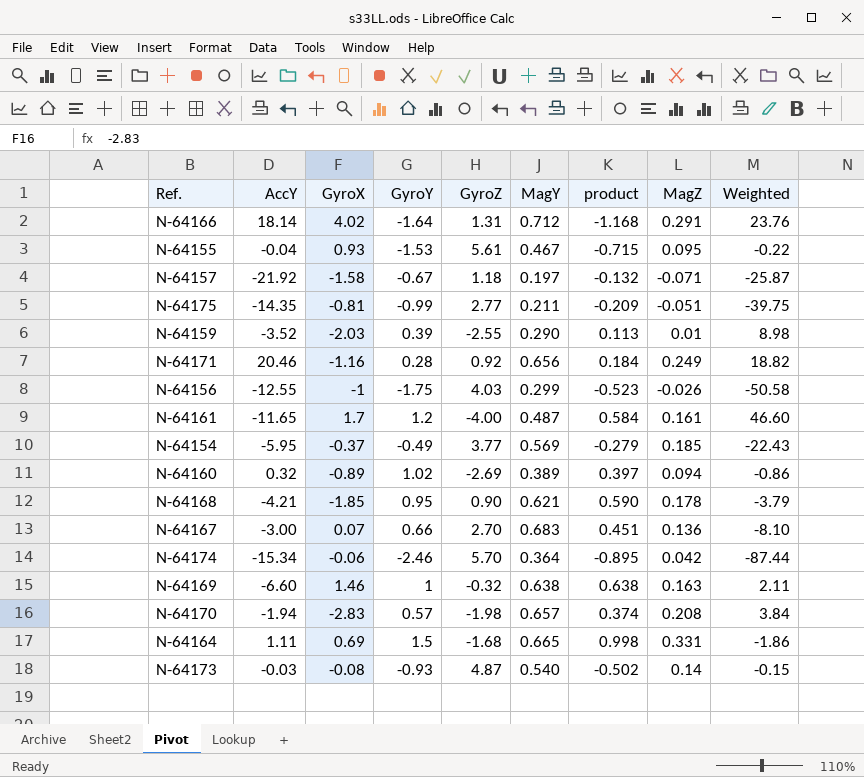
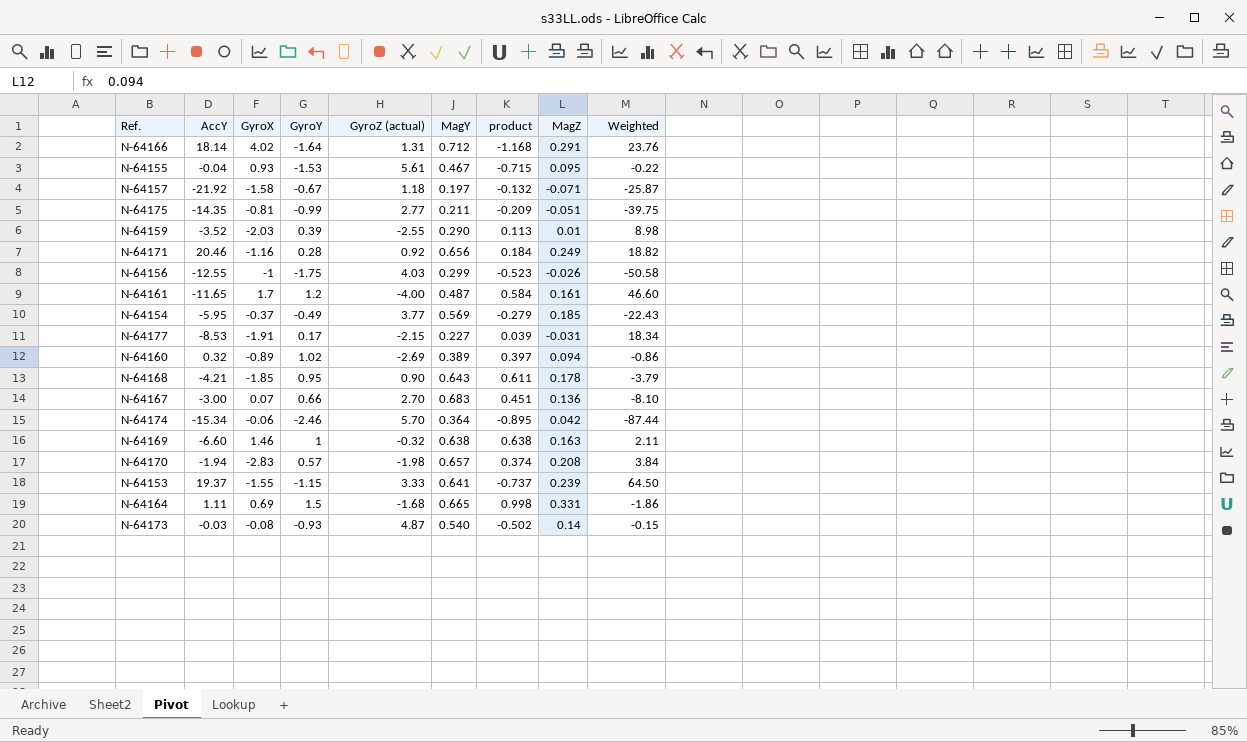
column name: GyroZ -> GyroZ (actual)
row N-64177: none -> -8.53 | -1.91 | 0.17 | -2.15 | 0.227 | 0.039 | -0.031 | 18.34
N-64168 | MagY: 0.621 -> 0.643
N-64168 | product: 0.590 -> 0.611
row N-64153: none -> 19.37 | -1.55 | -1.15 | 3.33 | 0.641 | -0.737 | 0.239 | 64.50

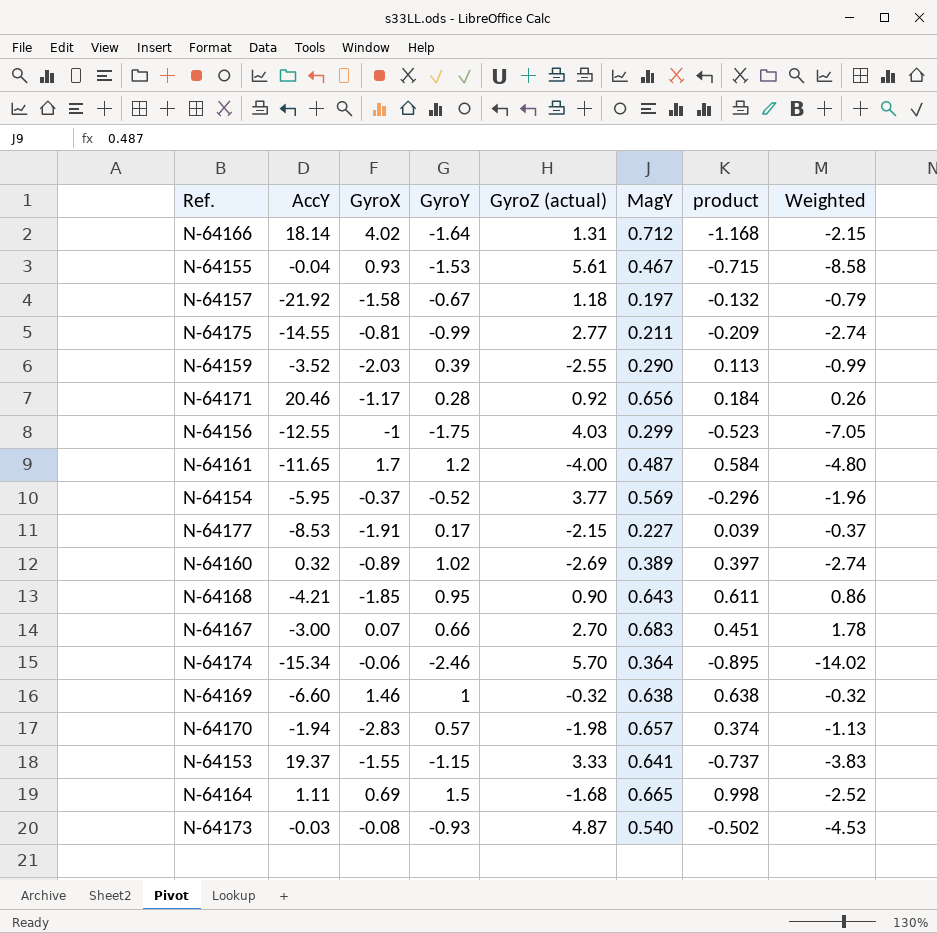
column MagZ | position: 8 -> none
column Weighted | formula: [AccY] * [GyroZ (actual)] -> [GyroY] * [GyroZ (actual)]
N-64175 | AccY: -14.35 -> -14.55
N-64171 | GyroX: -1.16 -> -1.17
N-64154 | GyroY: -0.49 -> -0.52
N-64154 | product: -0.279 -> -0.296

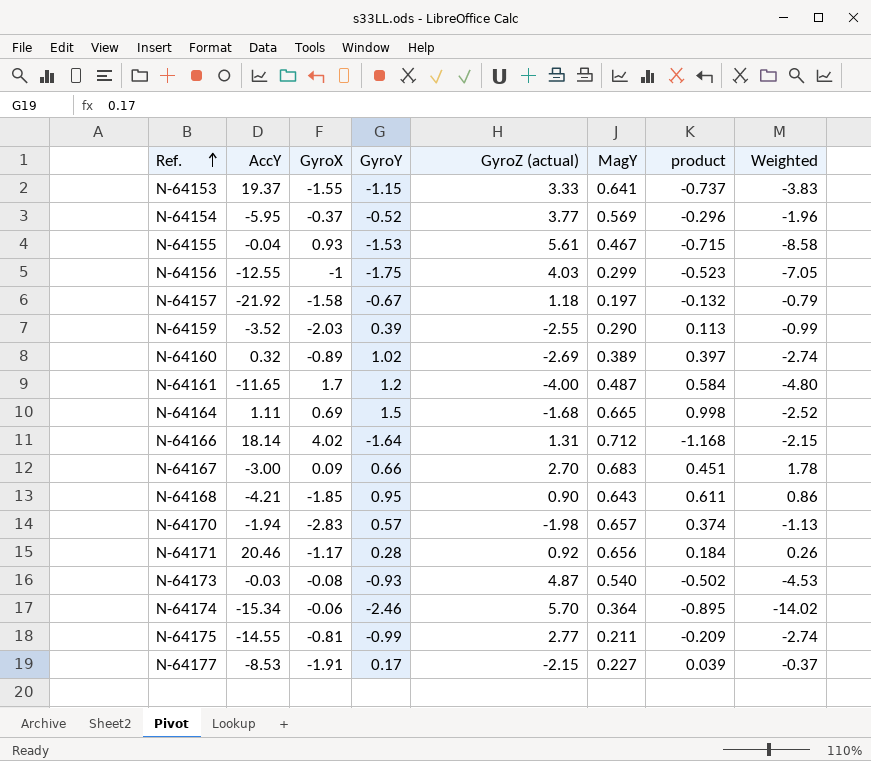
row order: none -> Ref. ascending
row N-64169: -6.60 | 1.46 | 1 | -0.32 | 0.638 | 0.638 | -0.32 -> none
N-64167 | GyroX: 0.07 -> 0.09

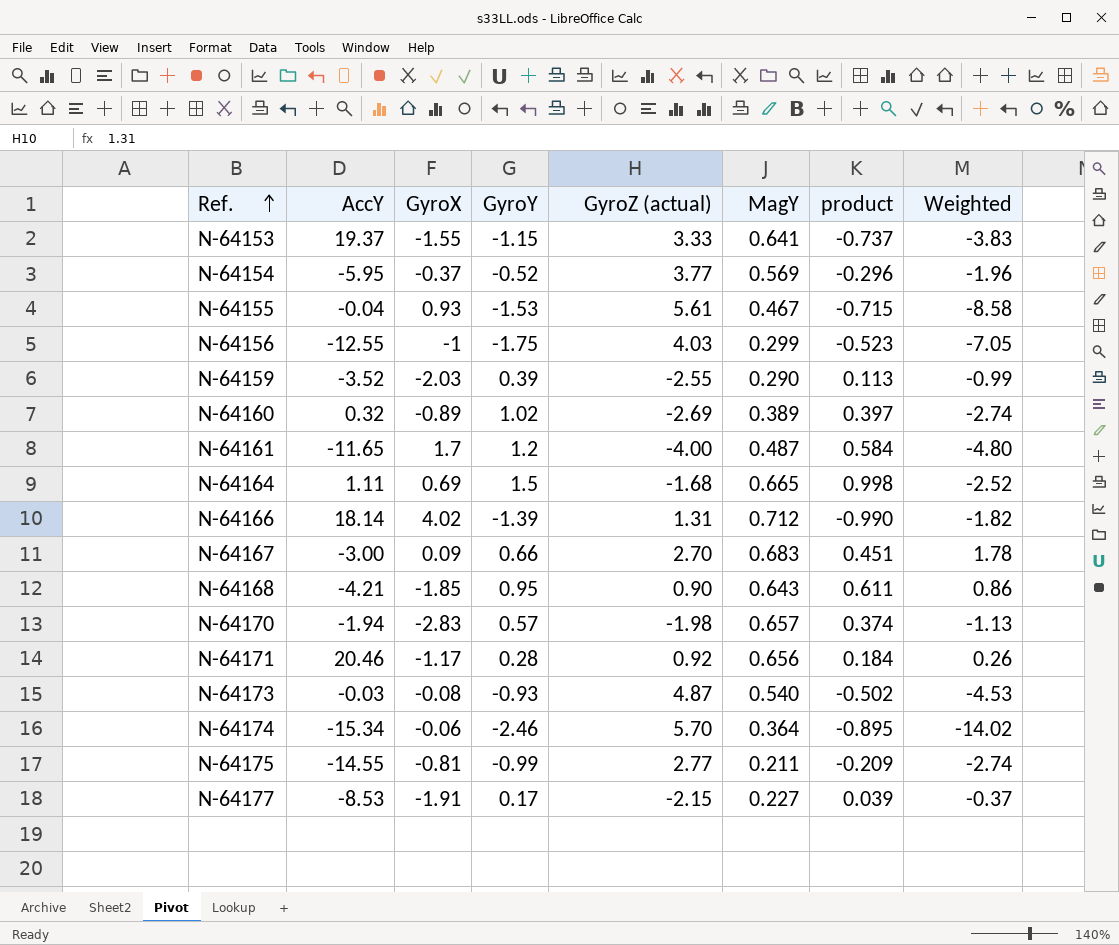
row N-64157: -21.92 | -1.58 | -0.67 | 1.18 | 0.197 | -0.132 | -0.79 -> none
N-64166 | GyroY: -1.64 -> -1.39
N-64166 | product: -1.168 -> -0.990
N-64166 | Weighted: -2.15 -> -1.82

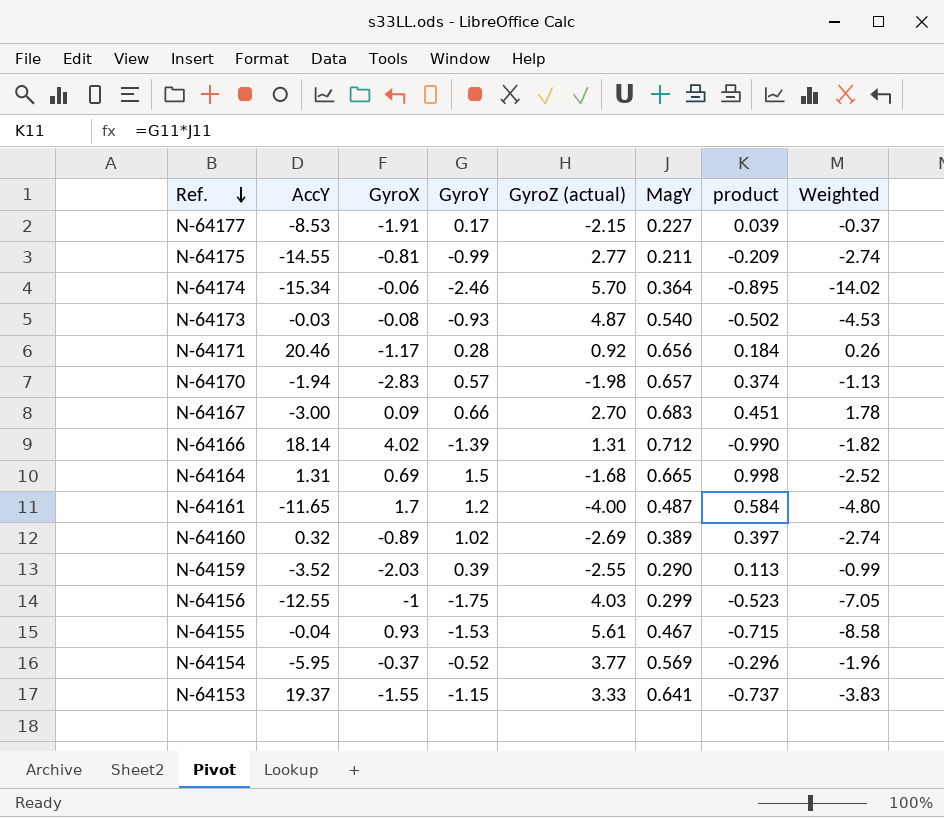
row order: Ref. ascending -> Ref. descending
row N-64168: -4.21 | -1.85 | 0.95 | 0.90 | 0.643 | 0.611 | 0.86 -> none
N-64164 | AccY: 1.11 -> 1.31

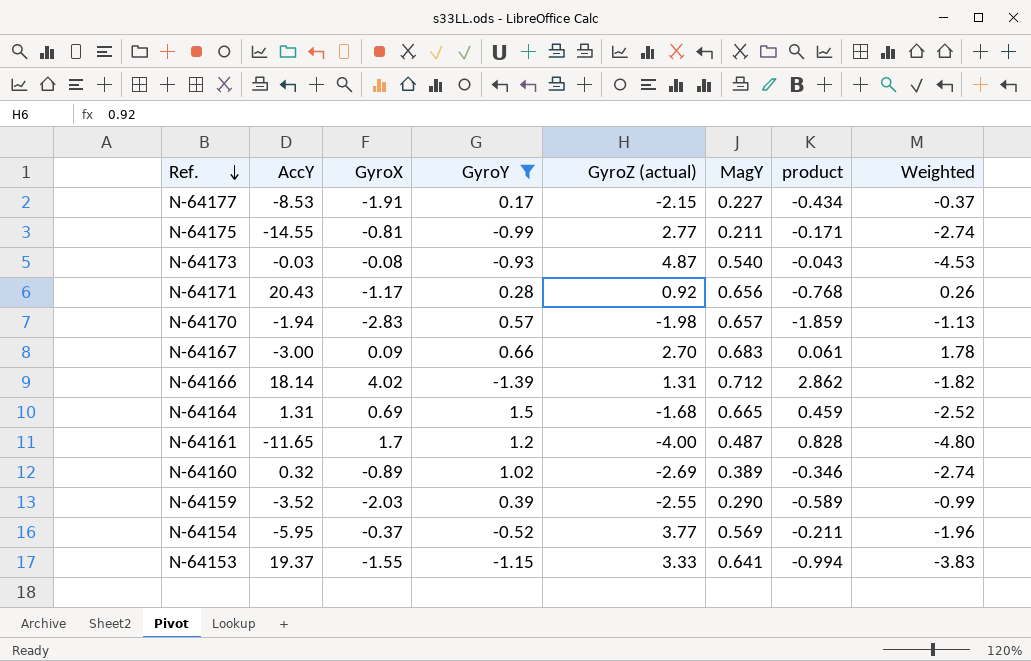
filter: none -> GyroY >= -1.39
column product | formula: [GyroY] * [MagY] -> [GyroX] * [MagY]
N-64171 | AccY: 20.46 -> 20.43

